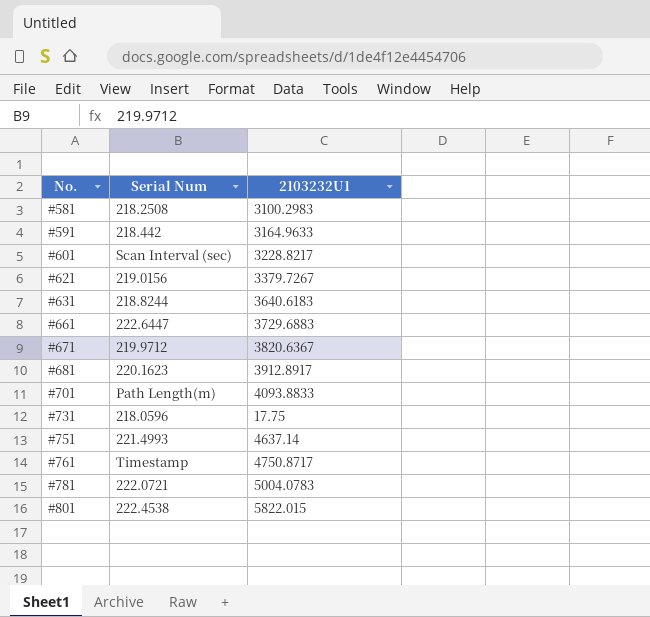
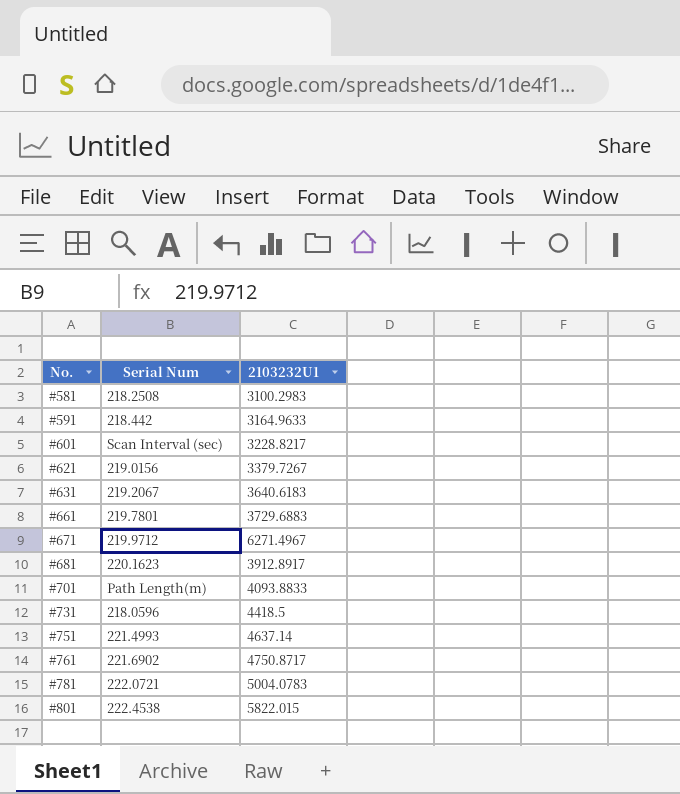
#631 | Serial Num: 218.8244 -> 219.2067
#661 | Serial Num: 222.6447 -> 219.7801
#671 | 2103232U1: 3820.6367 -> 6271.4967
#731 | 2103232U1: 17.75 -> 4418.5
#761 | Serial Num: Timestamp -> 221.6902

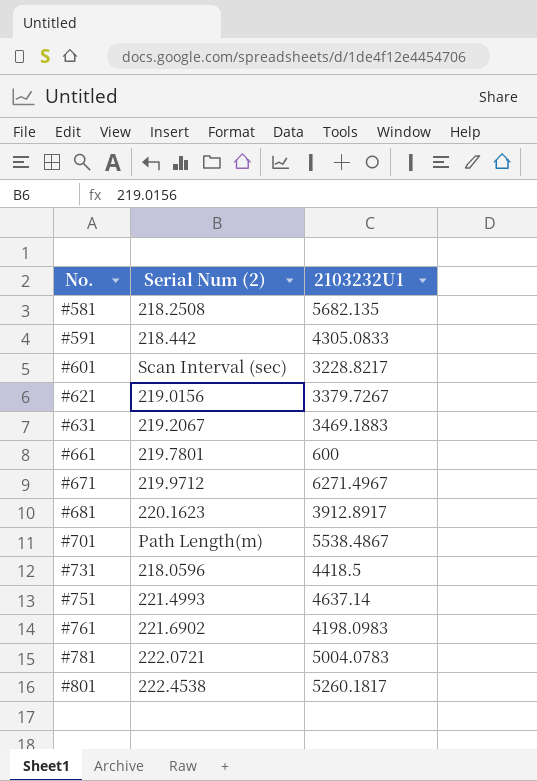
column name: Serial Num -> Serial Num (2)
#581 | 2103232U1: 3100.2983 -> 5682.135
#591 | 2103232U1: 3164.9633 -> 4305.0833
#631 | 2103232U1: 3640.6183 -> 3469.1883
#661 | 2103232U1: 3729.6883 -> 600
#701 | 2103232U1: 4093.8833 -> 5538.4867
#761 | 2103232U1: 4750.8717 -> 4198.0983
#801 | 2103232U1: 5822.015 -> 5260.1817

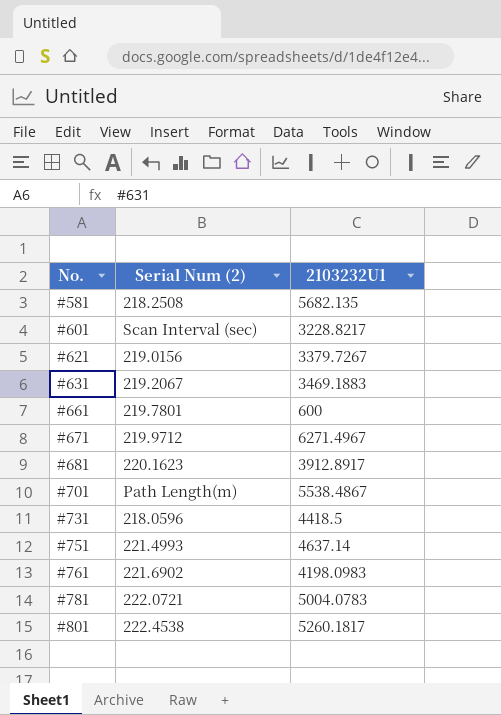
row #591: 218.442 | 4305.0833 -> none

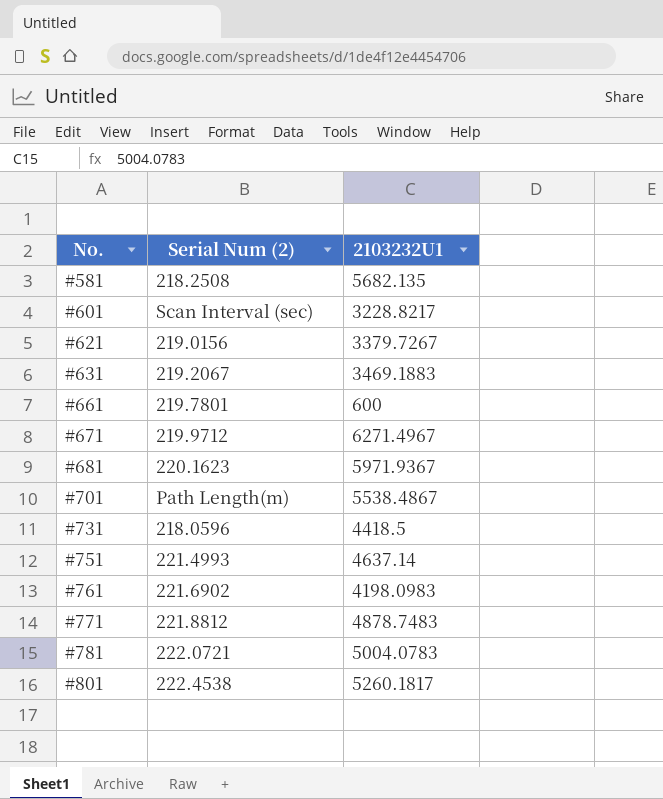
#681 | 2103232U1: 3912.8917 -> 5971.9367
row #771: none -> 221.8812 | 4878.7483

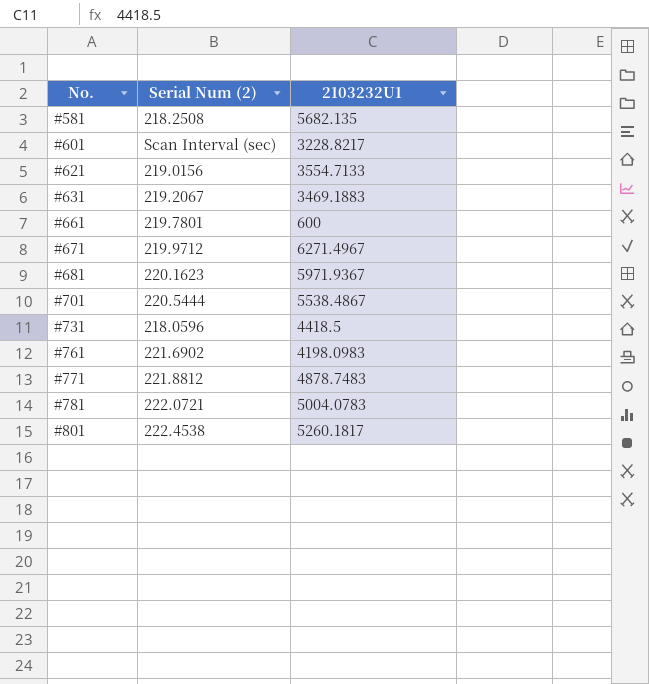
row #751: 221.4993 | 4637.14 -> none
#621 | 2103232U1: 3379.7267 -> 3554.7133
#701 | Serial Num (2): Path Length(m) -> 220.5444

